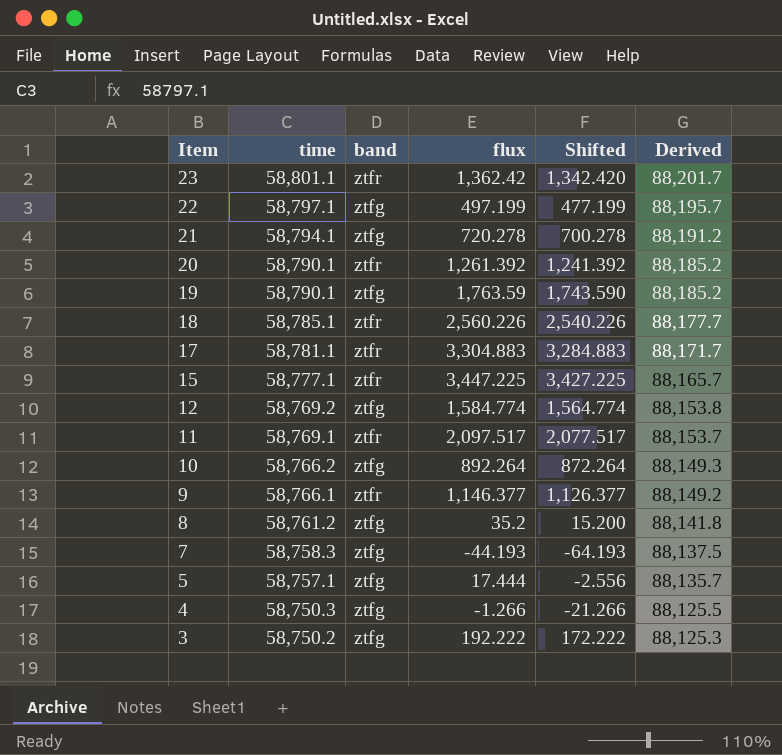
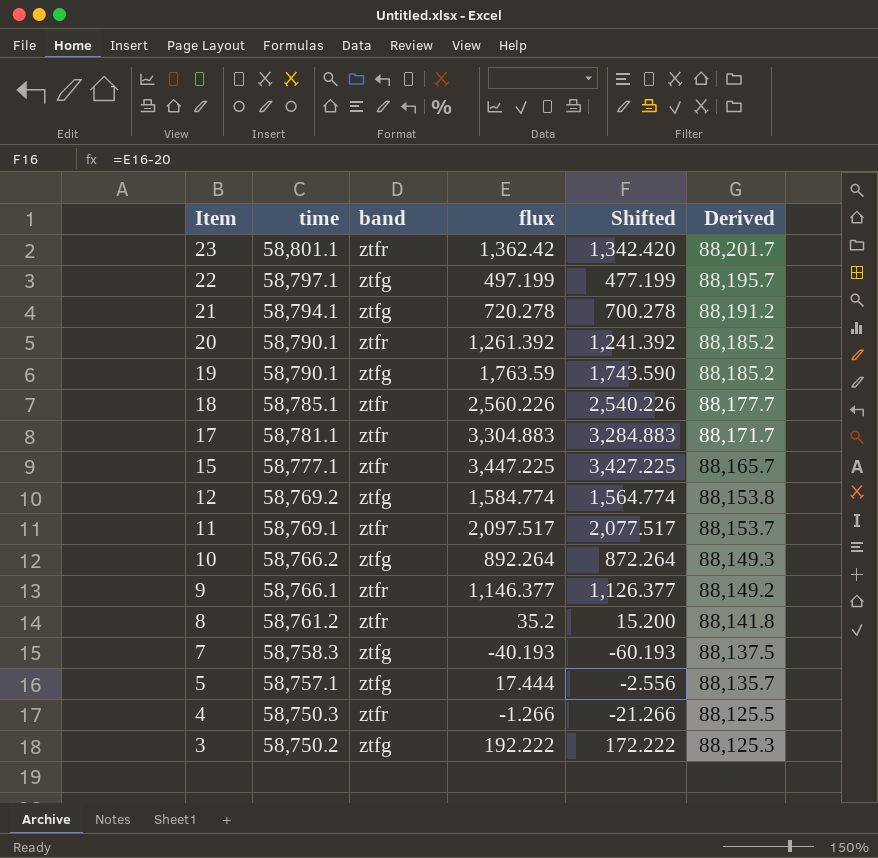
8 | band: ztfg -> ztfr
7 | flux: -44.193 -> -40.193
7 | Shifted: -64.193 -> -60.193
4 | band: ztfg -> ztfr

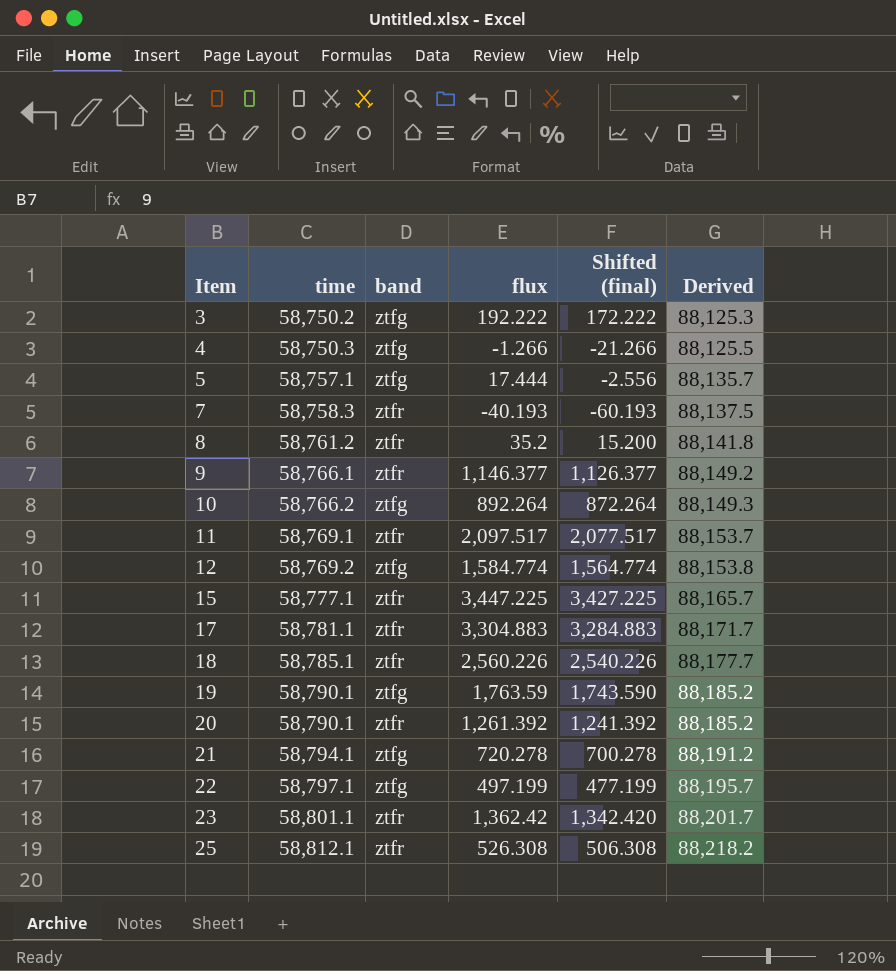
row order: Item descending -> Item ascending
column name: Shifted -> Shifted (final)
4 | band: ztfr -> ztfg
7 | band: ztfg -> ztfr
row 25: none -> 58,812.1 | ztfr | 526.308 | 506.308 | 88,218.2

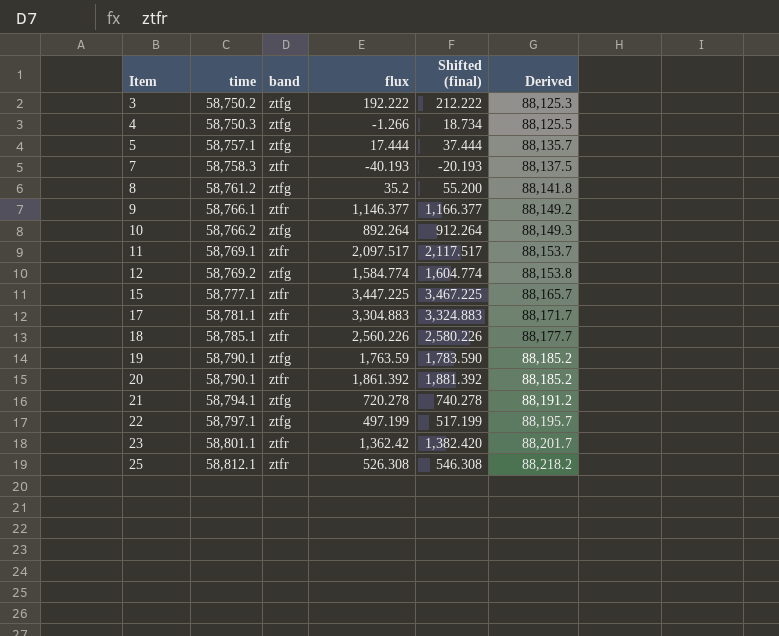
column Shifted (final) | formula: [flux] - 20 -> [flux] + 20
8 | band: ztfr -> ztfg
20 | flux: 1,261.392 -> 1,861.392

